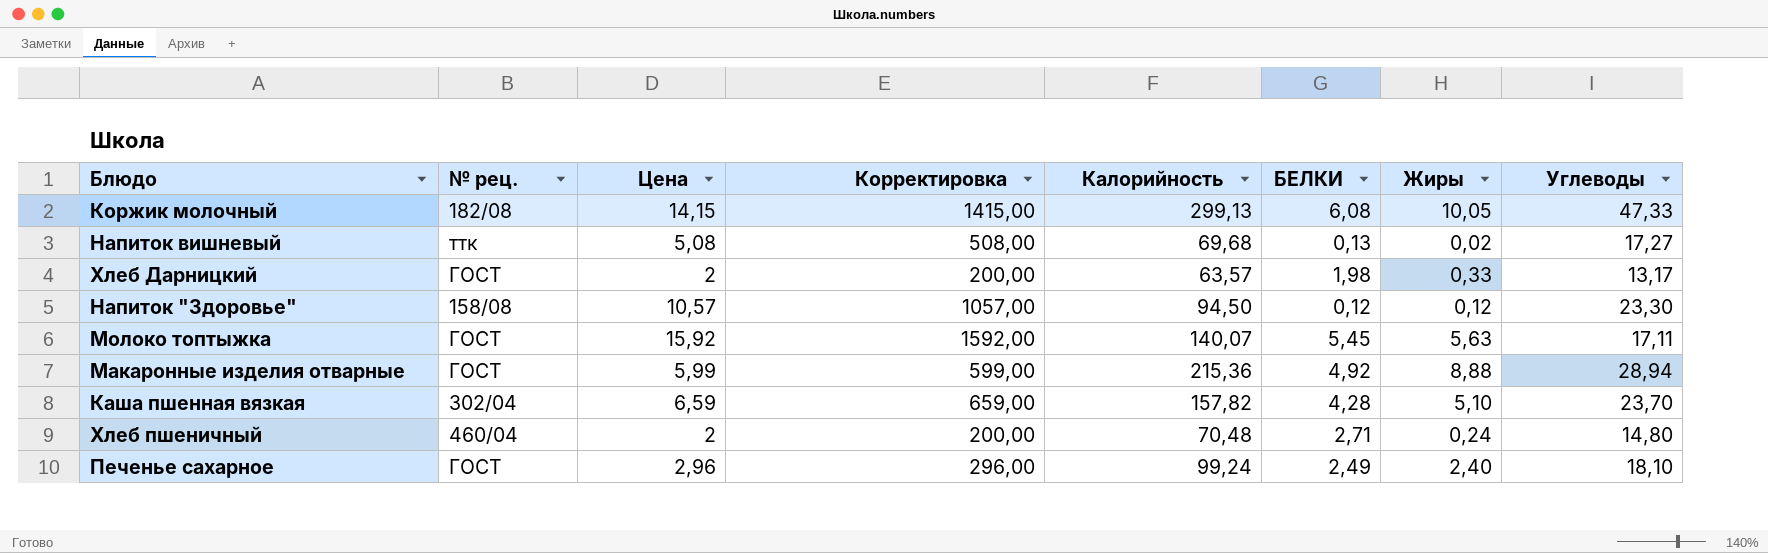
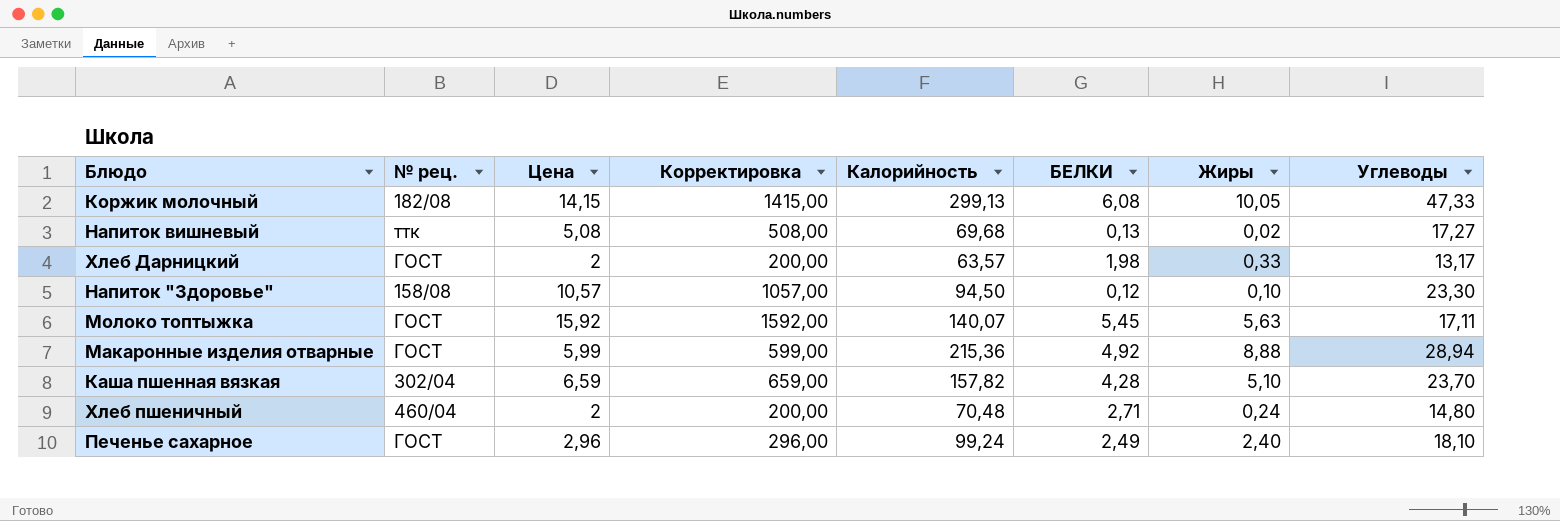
Напиток "Здоровье" | Жиры: 0,12 -> 0,10

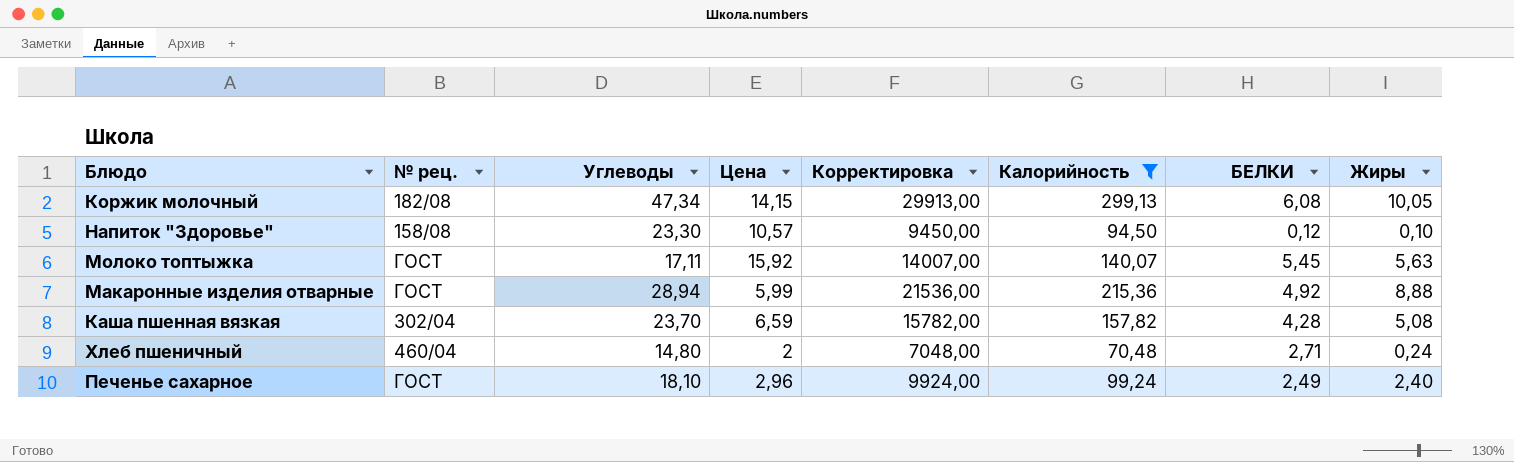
filter: none -> Калорийность >= 70,48
column Углеводы | position: 8 -> 3
column Корректировка | formula: [Цена] * 100 -> [Калорийность] * 100
Коржик молочный | Углеводы: 47,33 -> 47,34
Каша пшенная вязкая | Жиры: 5,10 -> 5,08

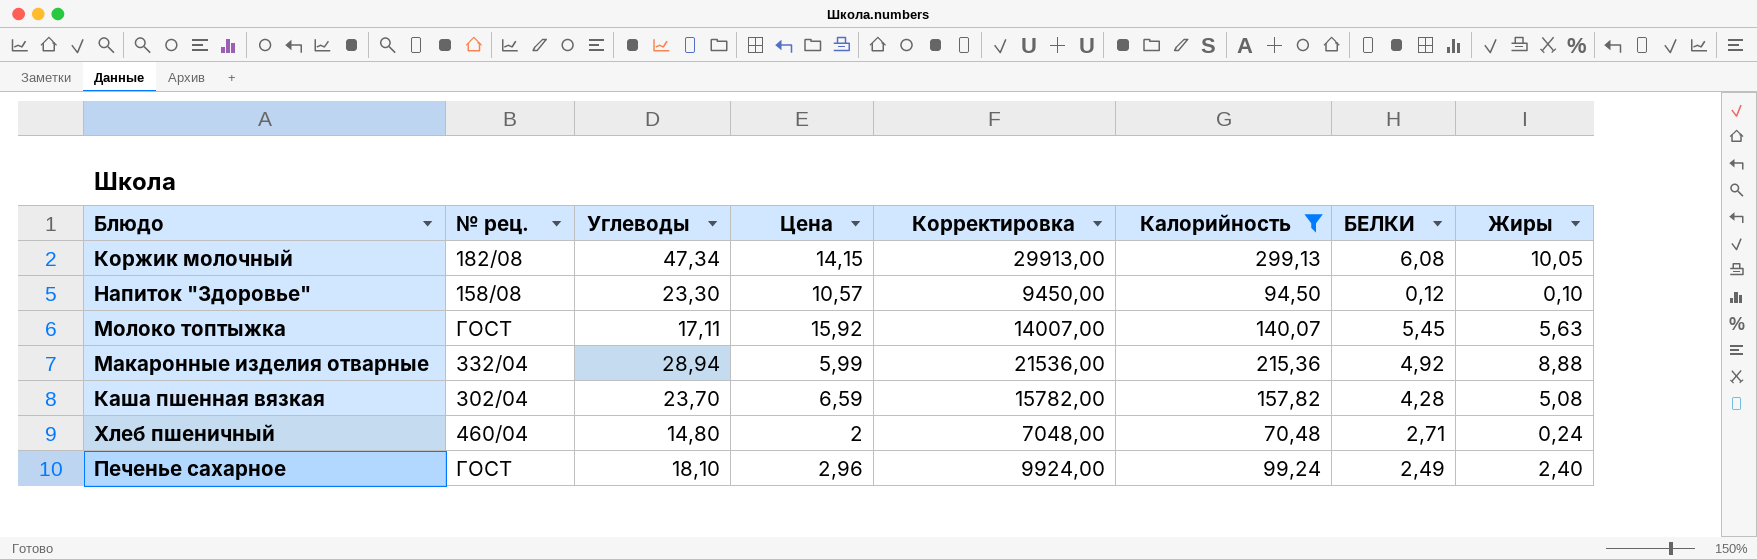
Макаронные изделия отварные | № рец.: ГОСТ -> 332/04

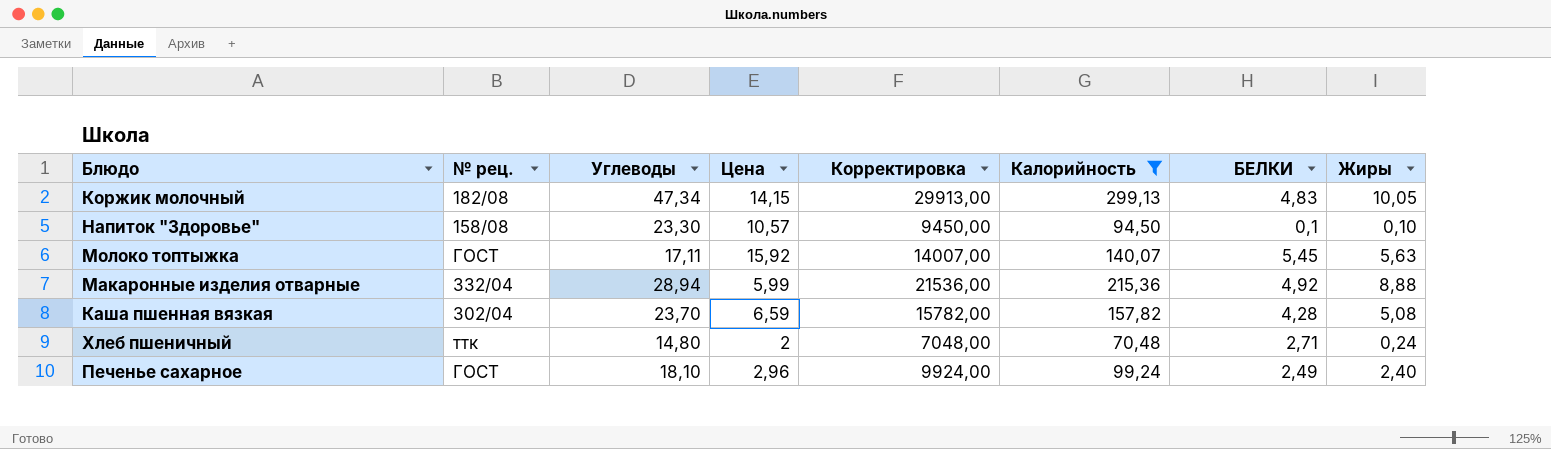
Коржик молочный | БЕЛКИ: 6,08 -> 4,83
Напиток "Здоровье" | БЕЛКИ: 0,12 -> 0,1
Хлеб пшеничный | № рец.: 460/04 -> ттк

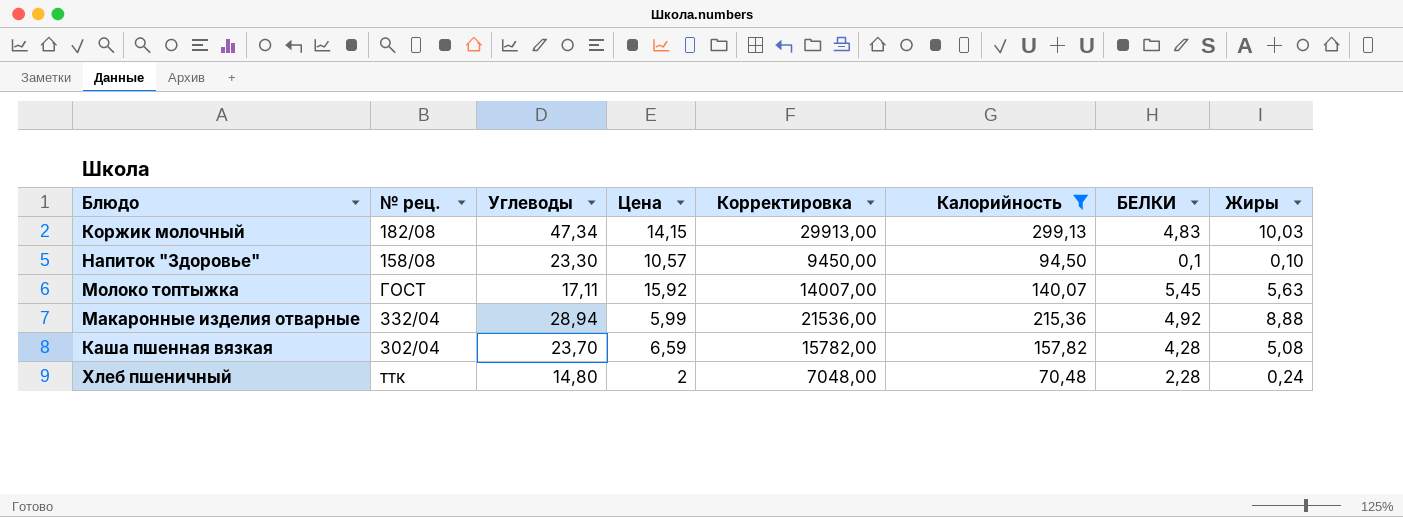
row Печенье сахарное: ГОСТ | 18,10 | 2,96 | 9924,00 | 99,24 | 2,49 | 2,40 -> none
Коржик молочный | Жиры: 10,05 -> 10,03
Хлеб пшеничный | БЕЛКИ: 2,71 -> 2,28

